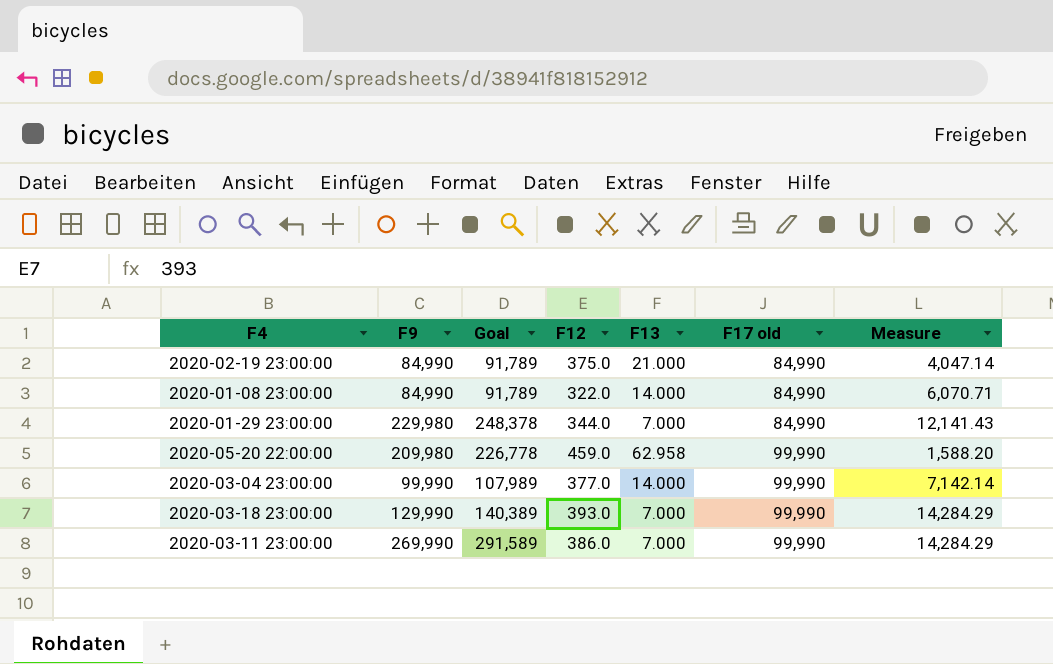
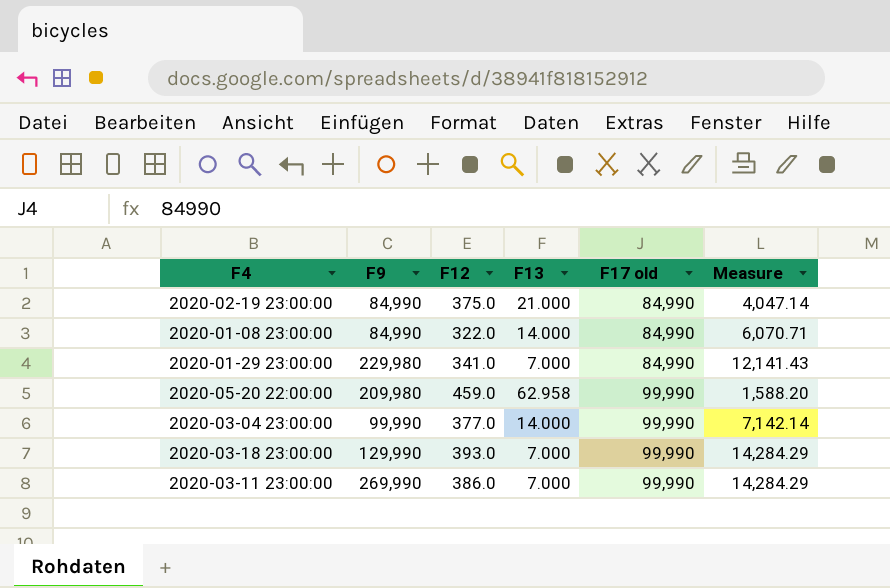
column Goal | formula: [F9] * 1.08 -> none
2020-01-29 23:00:00 | F12: 344.0 -> 341.0

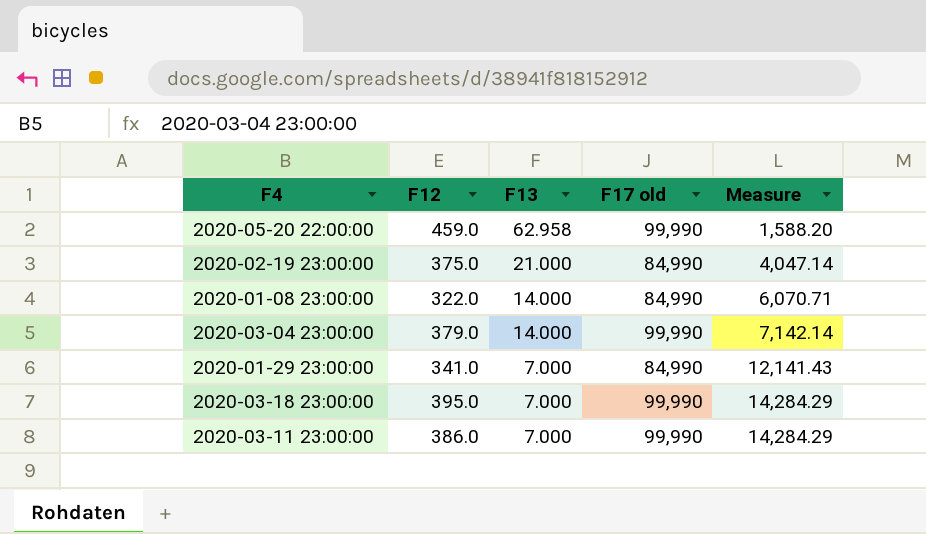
row order: F17 old ascending -> F13 descending
column F9 | position: 2 -> none
2020-03-04 23:00:00 | F12: 377.0 -> 379.0
2020-03-18 23:00:00 | F12: 393.0 -> 395.0

